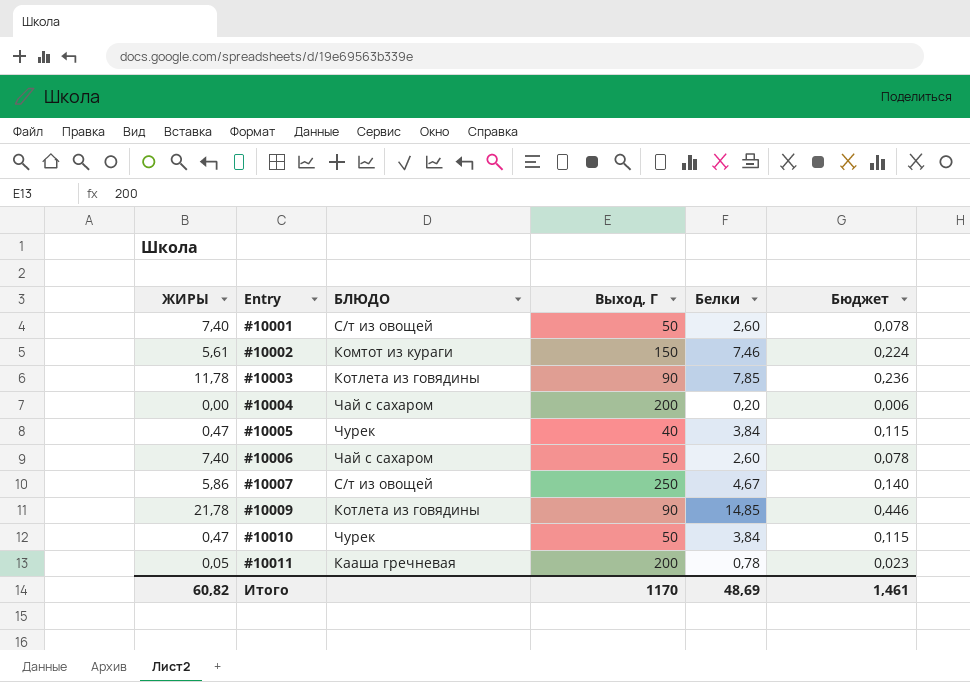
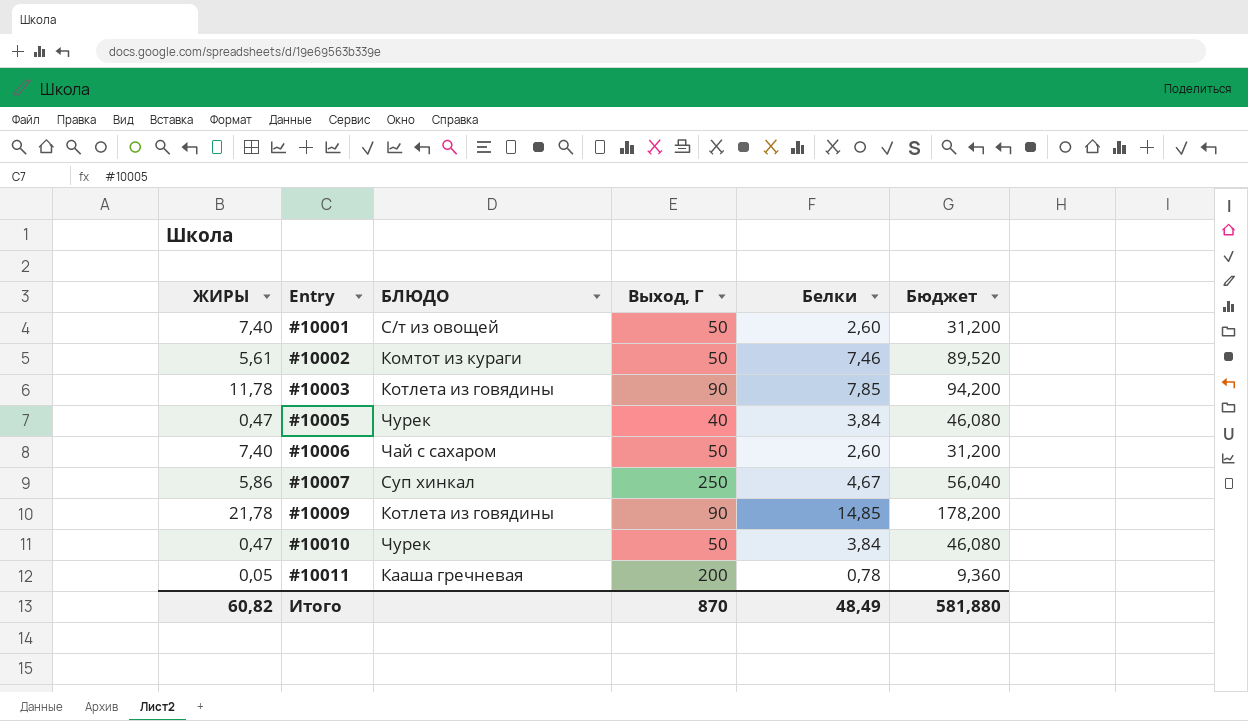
column Бюджет | formula: [Белки] * 0,03 -> [Белки] * 12
row #10004: 0,00 | Чай с сахаром | 200 | 0,20 | 0,006 -> none
#10002 | Выход, Г: 150 -> 50
#10007 | БЛЮДО: С/т из овощей -> Суп хинкал
Итого | Выход, Г: 1170 -> 870
Итого | Белки: 48,69 -> 48,49
Итого | Бюджет: 1,461 -> 581,880

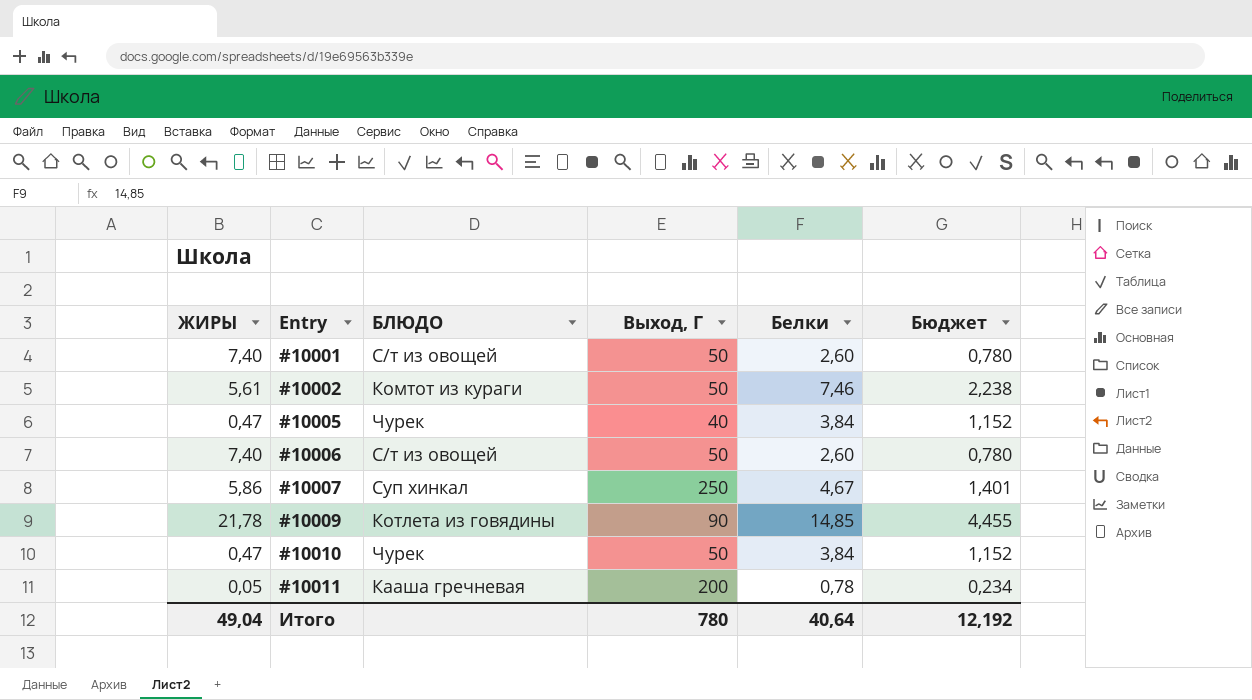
column Бюджет | formula: [Белки] * 12 -> [Белки] * 0,3
row #10003: 11,78 | Котлета из говядины | 90 | 7,85 | 94,200 -> none
#10006 | БЛЮДО: Чай с сахаром -> С/т из овощей
Итого | ЖИРЫ: 60,82 -> 49,04
Итого | Выход, Г: 870 -> 780
Итого | Белки: 48,49 -> 40,64
Итого | Бюджет: 581,880 -> 12,192

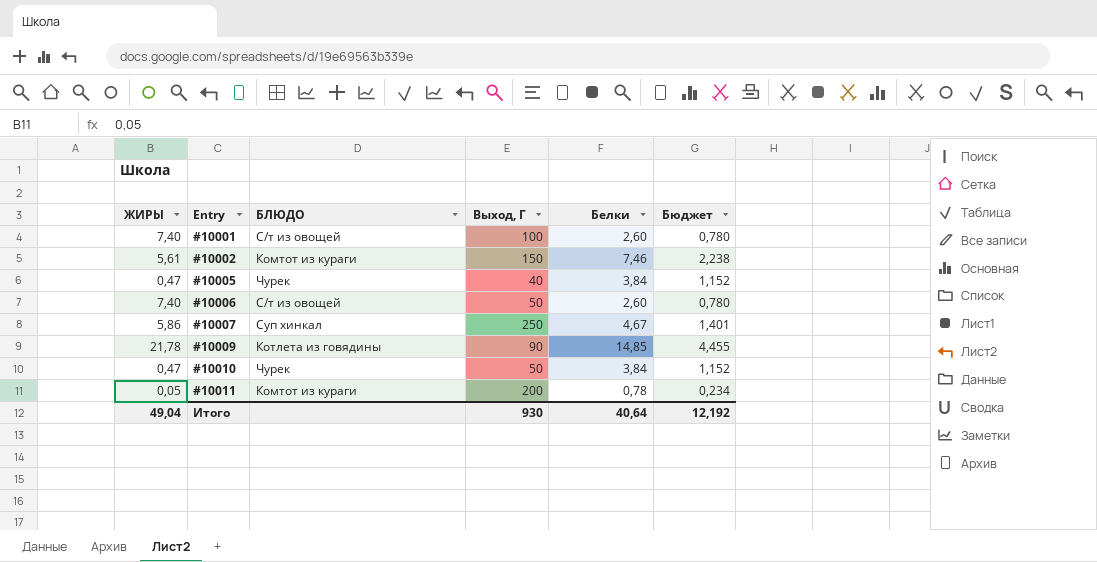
#10001 | Выход, Г: 50 -> 100
#10002 | Выход, Г: 50 -> 150
#10011 | БЛЮДО: Кааша гречневая -> Комтот из кураги
Итого | Выход, Г: 780 -> 930

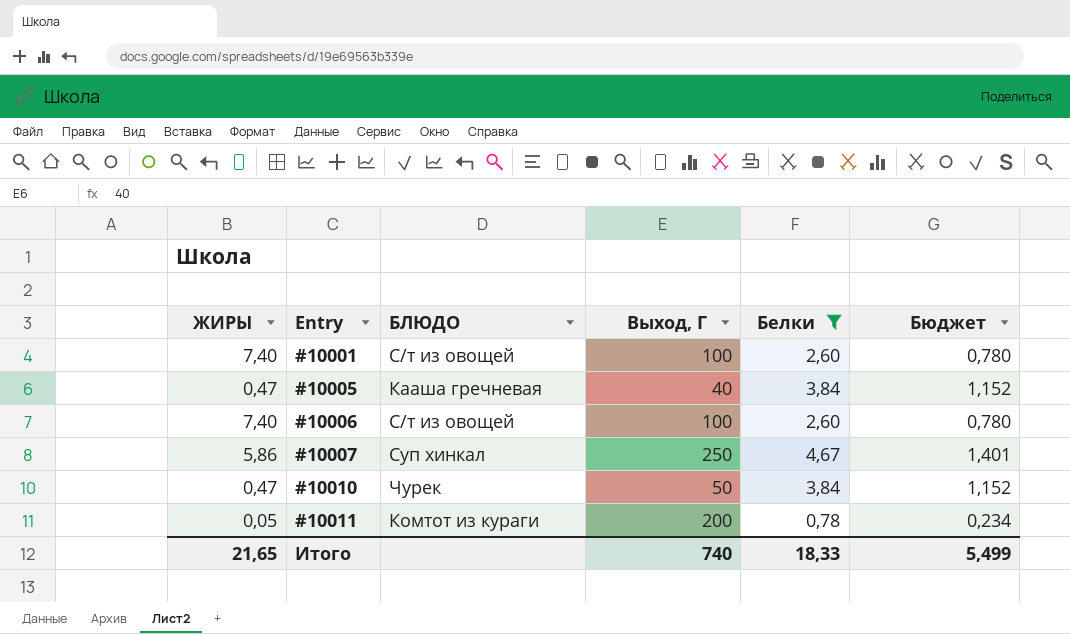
filter: none -> Белки <= 4,67
#10005 | БЛЮДО: Чурек -> Кааша гречневая
#10006 | Выход, Г: 50 -> 100
Итого | ЖИРЫ: 49,04 -> 21,65
Итого | Выход, Г: 930 -> 740
Итого | Белки: 40,64 -> 18,33
Итого | Бюджет: 12,192 -> 5,499

